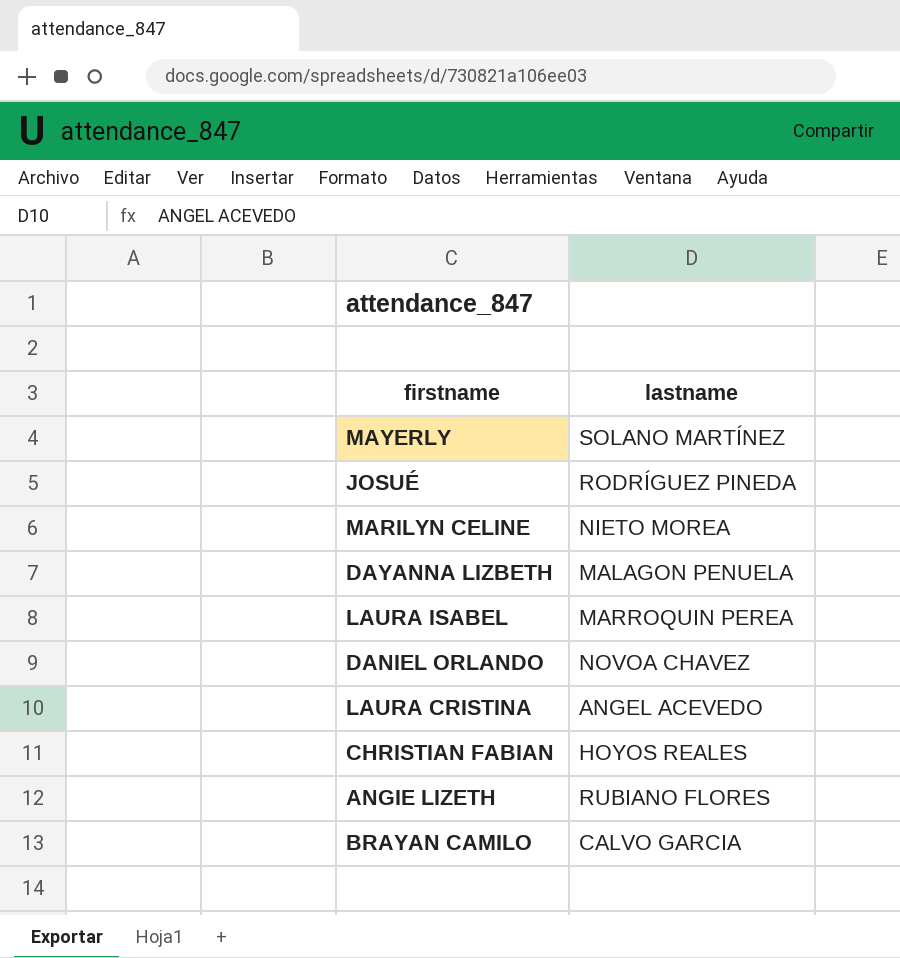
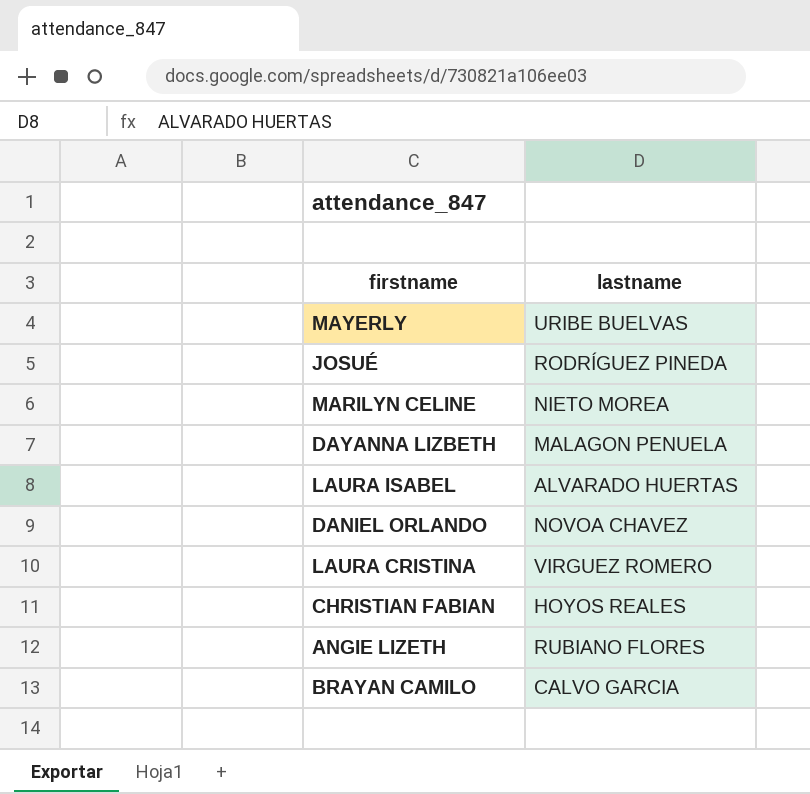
MAYERLY | lastname: SOLANO MARTÍNEZ -> URIBE BUELVAS
LAURA ISABEL | lastname: MARROQUIN PEREA -> ALVARADO HUERTAS
LAURA CRISTINA | lastname: ANGEL ACEVEDO -> VIRGUEZ ROMERO

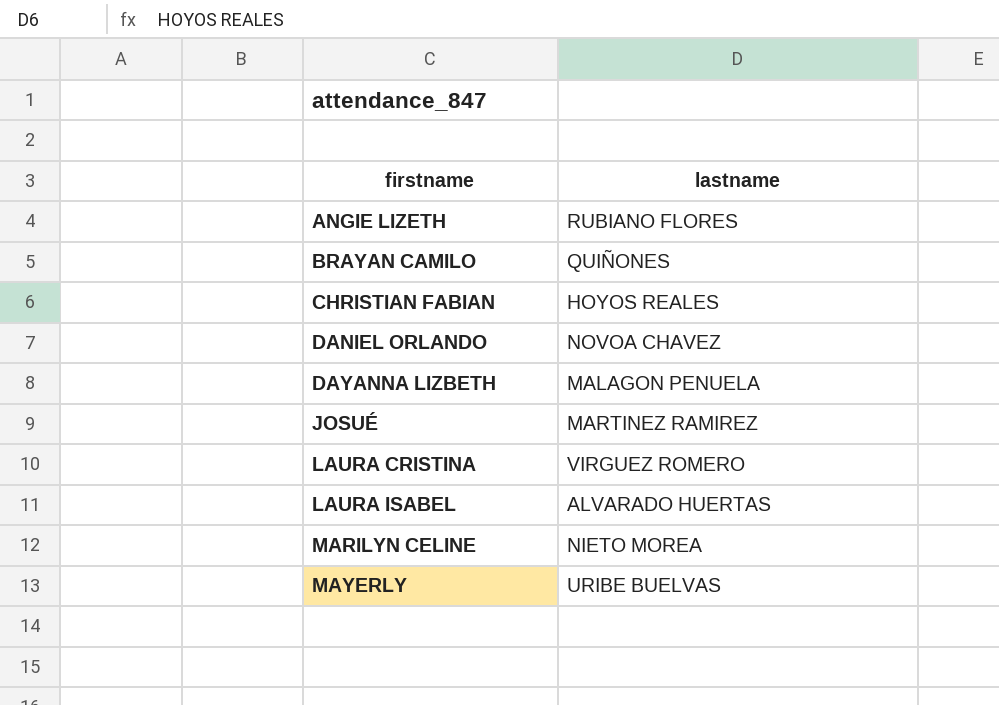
row order: none -> firstname ascending
BRAYAN CAMILO | lastname: CALVO GARCIA -> QUIÑONES
JOSUÉ | lastname: RODRÍGUEZ PINEDA -> MARTINEZ RAMIREZ

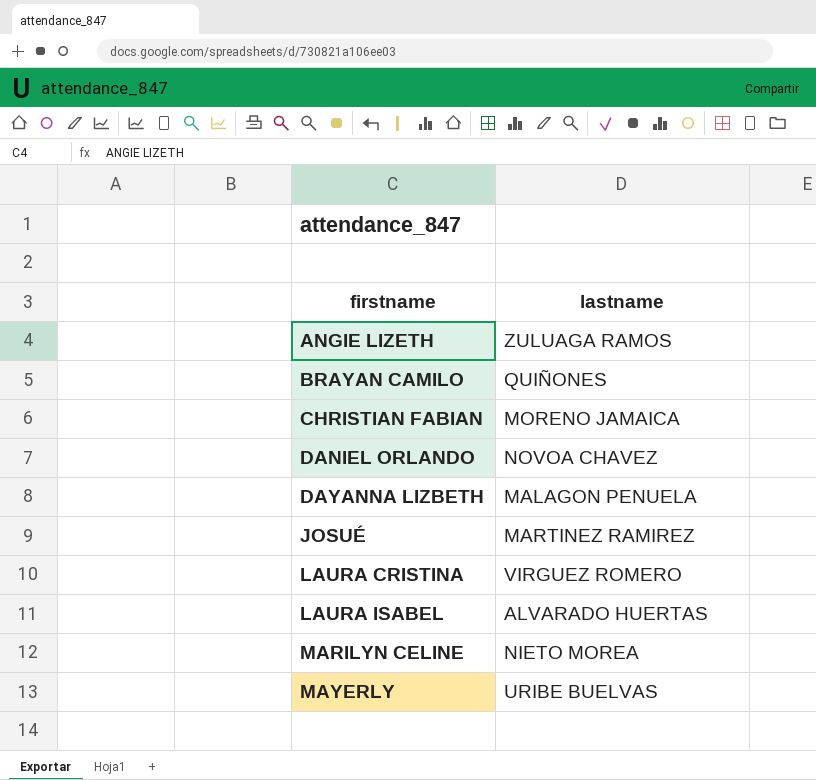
ANGIE LIZETH | lastname: RUBIANO FLORES -> ZULUAGA RAMOS
CHRISTIAN FABIAN | lastname: HOYOS REALES -> MORENO JAMAICA

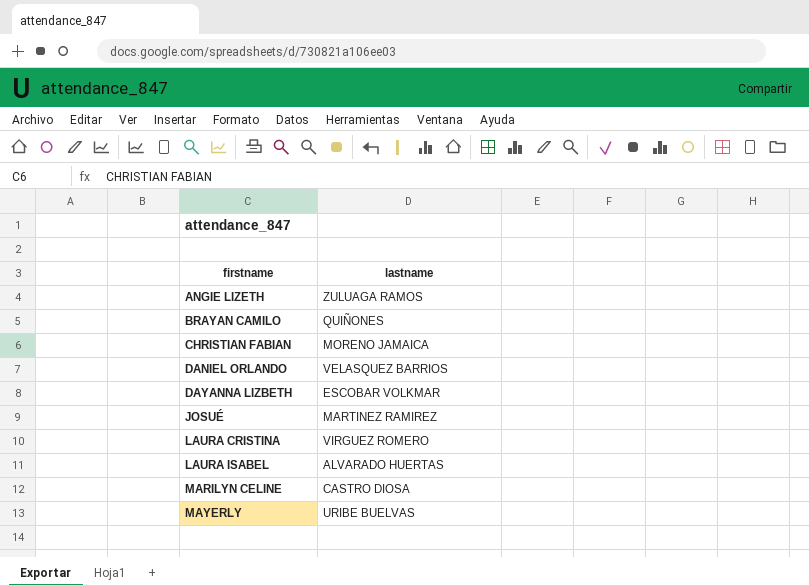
DANIEL ORLANDO | lastname: NOVOA CHAVEZ -> VELASQUEZ BARRIOS
DAYANNA LIZBETH | lastname: MALAGON PENUELA -> ESCOBAR VOLKMAR
MARILYN CELINE | lastname: NIETO MOREA -> CASTRO DIOSA

